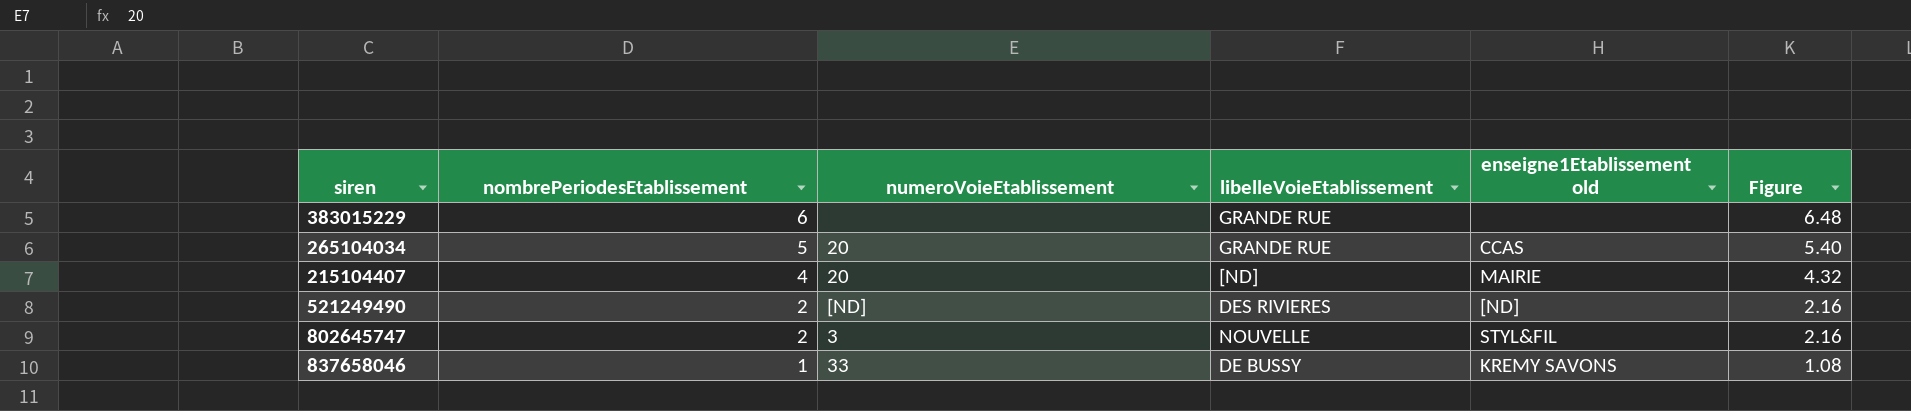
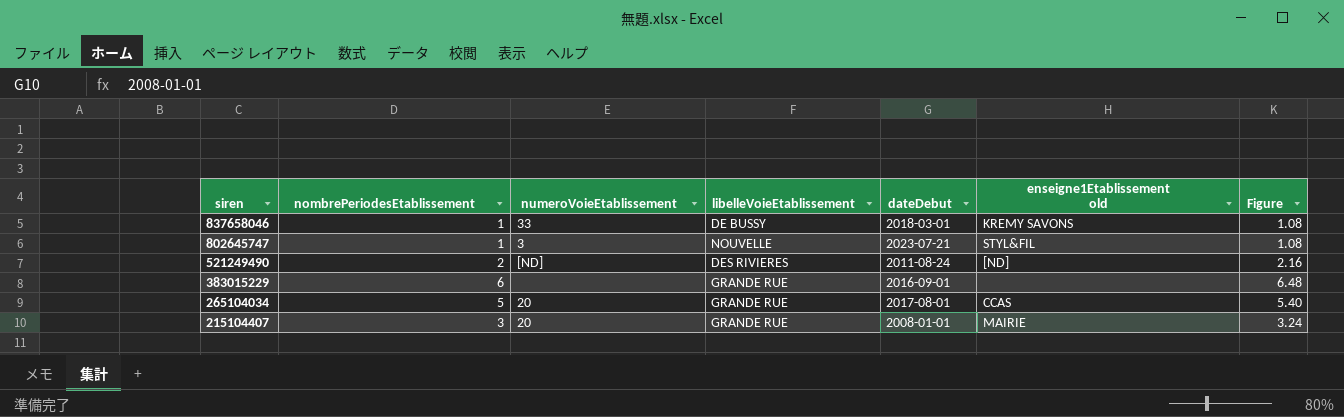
row order: nombrePeriodesEtablissement descending -> siren descending
column dateDebut | position: none -> 5
802645747 | nombrePeriodesEtablissement: 2 -> 1
802645747 | Figure: 2.16 -> 1.08
215104407 | nombrePeriodesEtablissement: 4 -> 3
215104407 | libelleVoieEtablissement: [ND] -> GRANDE RUE
215104407 | Figure: 4.32 -> 3.24

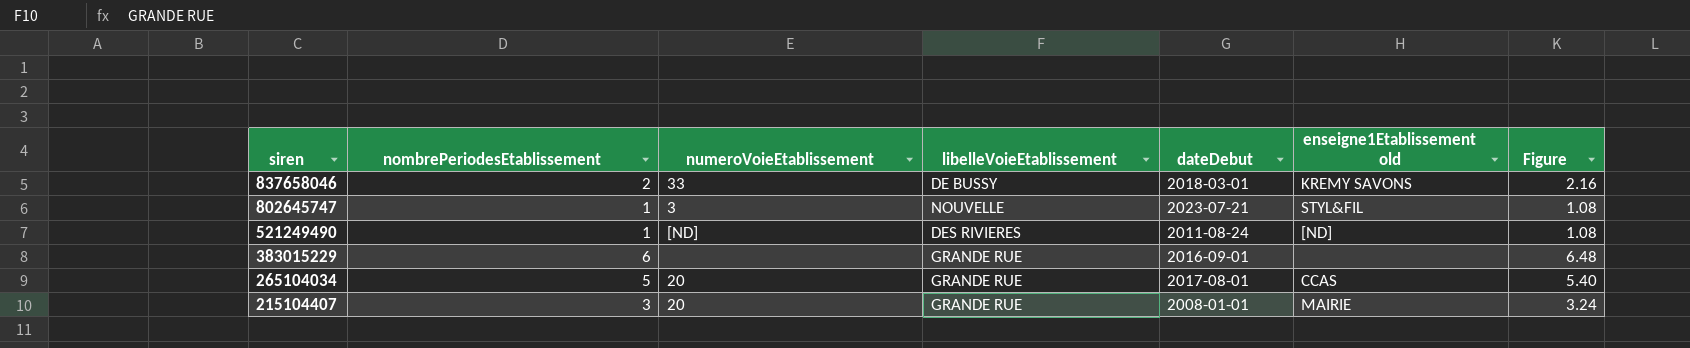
837658046 | nombrePeriodesEtablissement: 1 -> 2
837658046 | Figure: 1.08 -> 2.16
521249490 | nombrePeriodesEtablissement: 2 -> 1
521249490 | Figure: 2.16 -> 1.08

